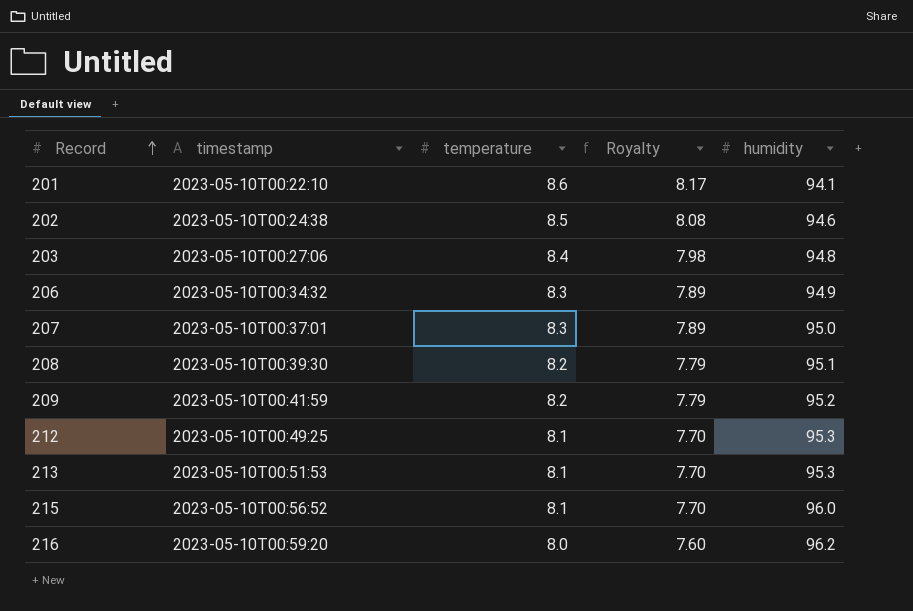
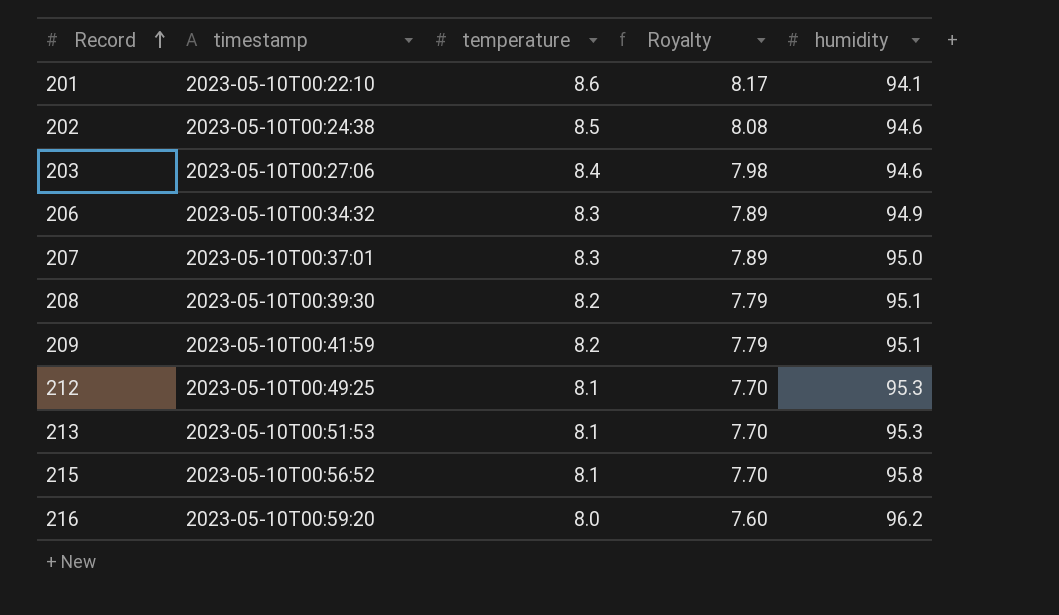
203 | humidity: 94.8 -> 94.6
209 | humidity: 95.2 -> 95.1
215 | humidity: 96.0 -> 95.8

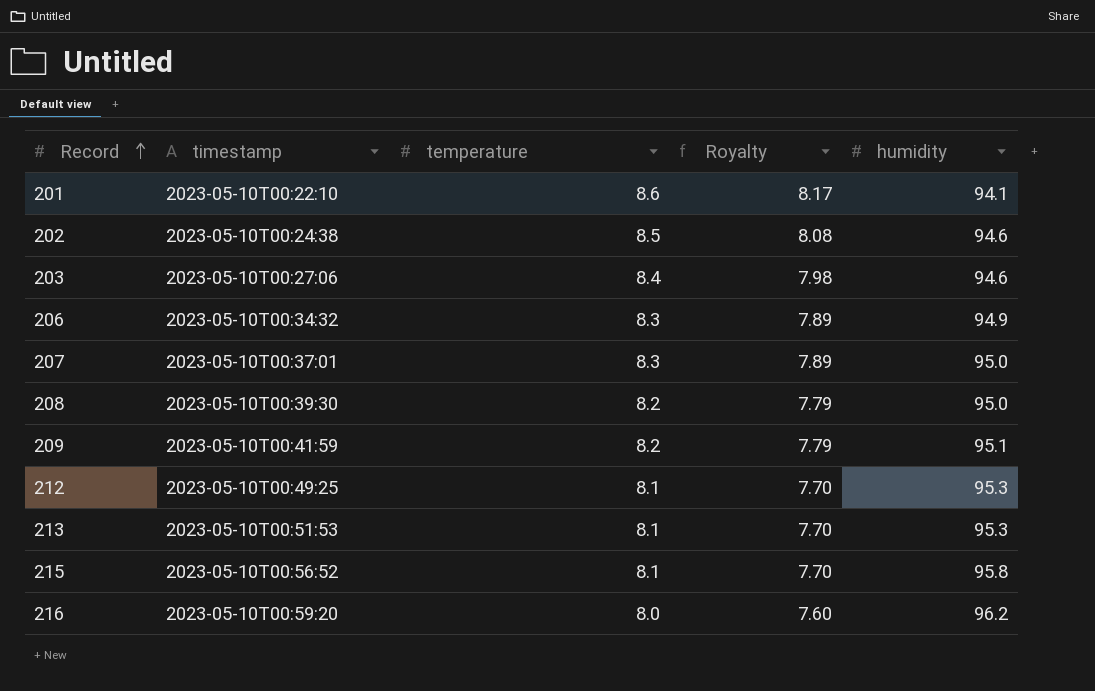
208 | humidity: 95.1 -> 95.0

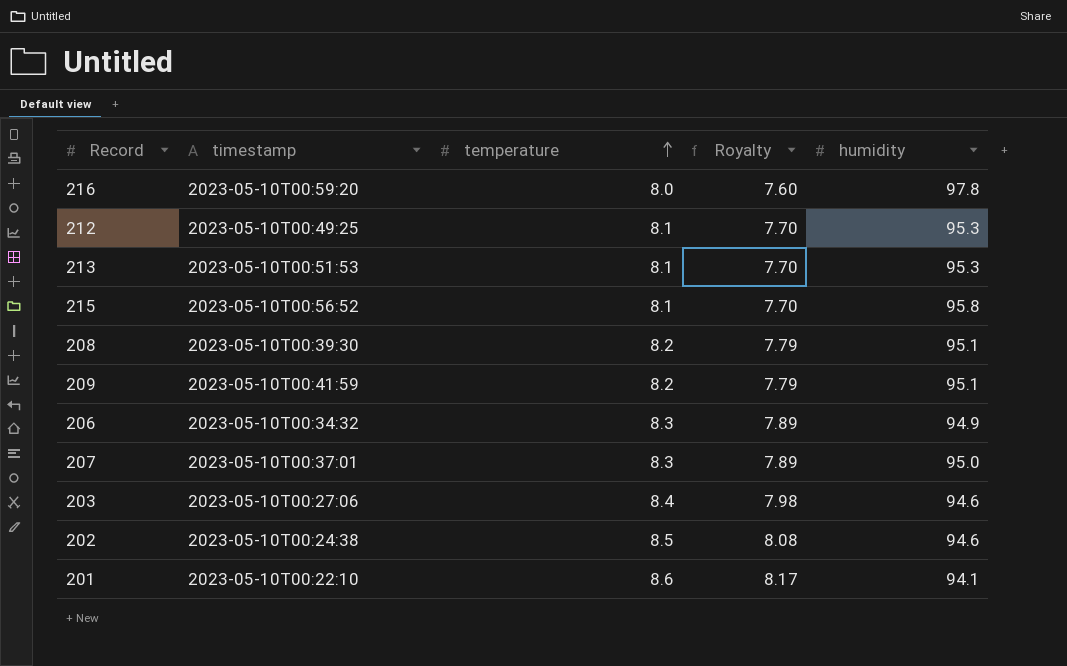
row order: Record ascending -> temperature ascending
216 | humidity: 96.2 -> 97.8
208 | humidity: 95.0 -> 95.1

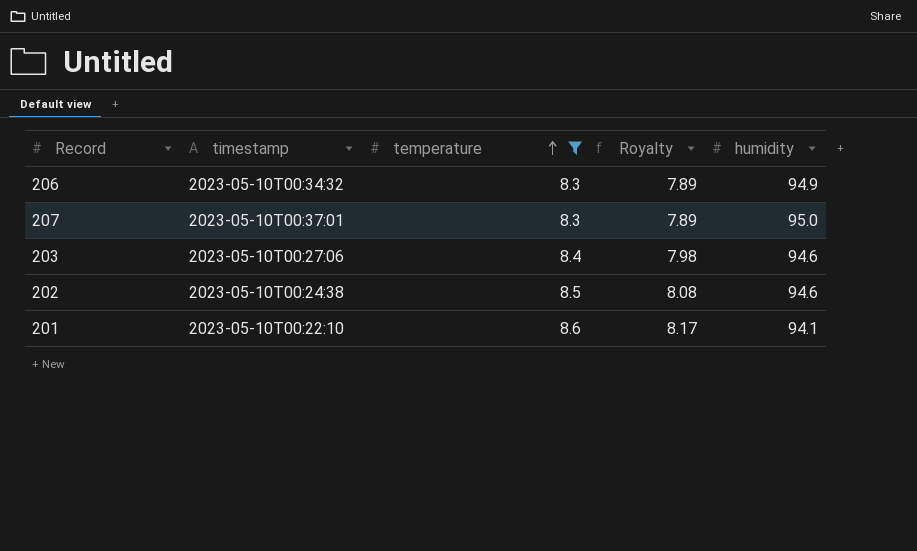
filter: none -> temperature >= 8.3

